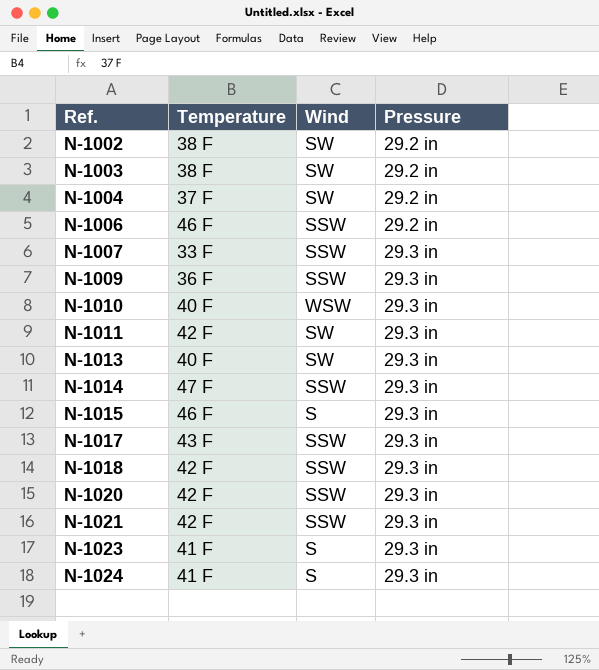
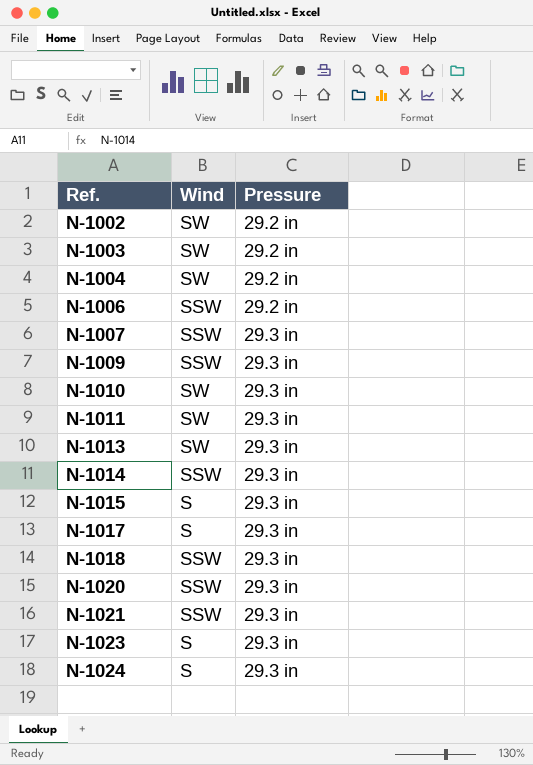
column Temperature | position: 2 -> none
N-1010 | Wind: WSW -> SW
N-1017 | Wind: SSW -> S

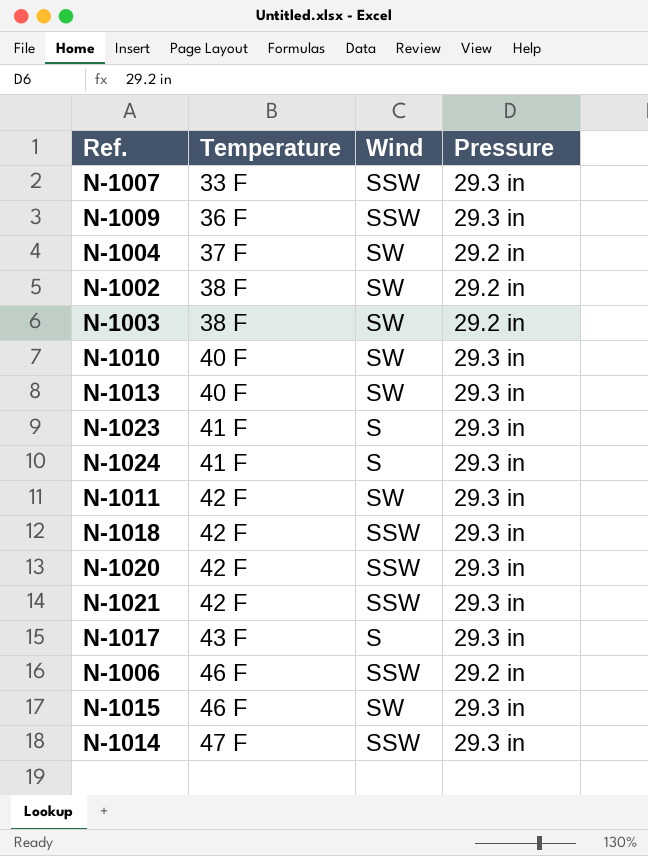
row order: Ref. ascending -> Temperature ascending
column Temperature | position: none -> 2
N-1015 | Wind: S -> SW

